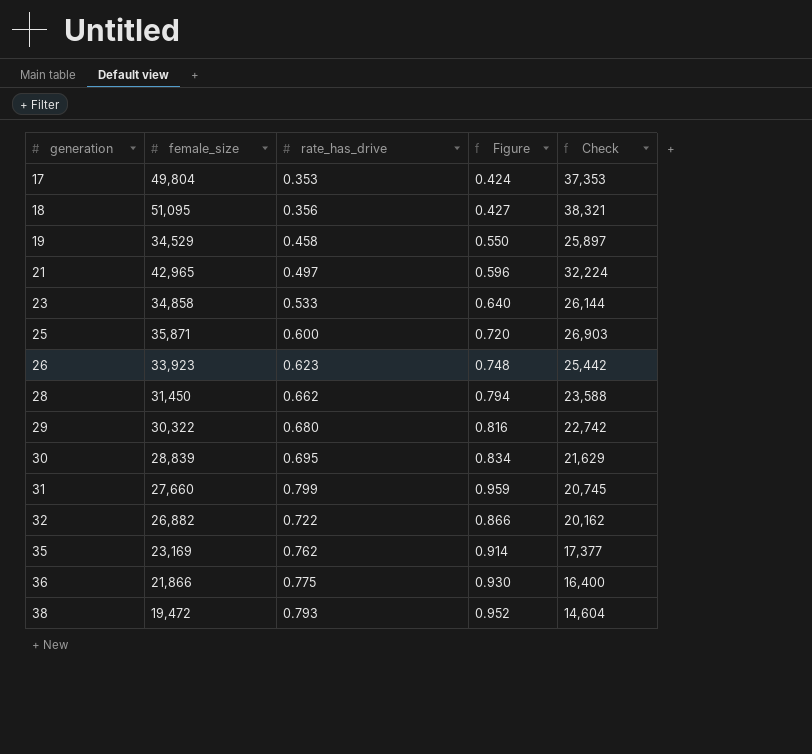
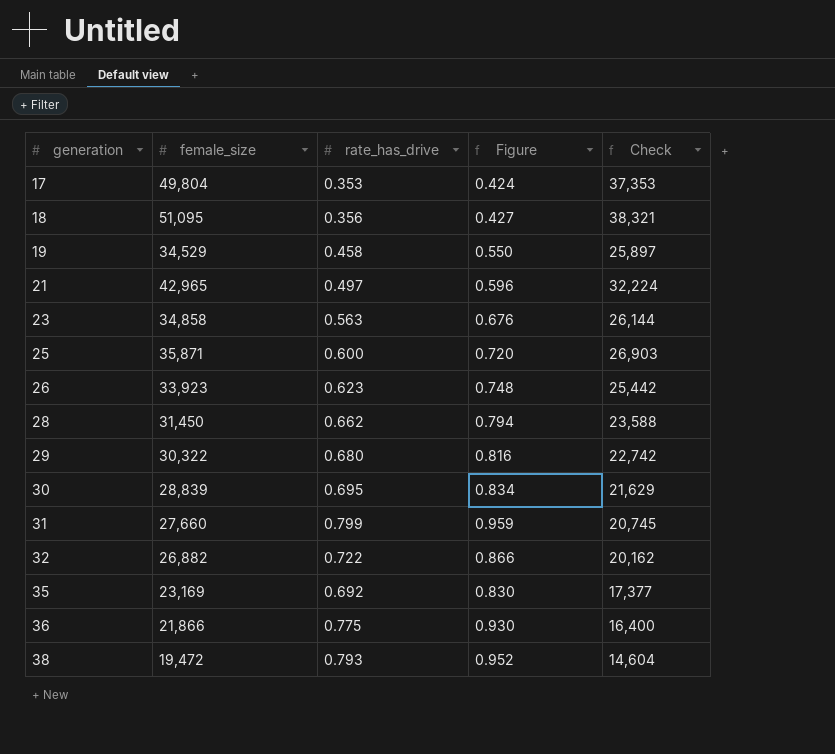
23 | rate_has_drive: 0.533 -> 0.563
23 | Figure: 0.640 -> 0.676
35 | rate_has_drive: 0.762 -> 0.692
35 | Figure: 0.914 -> 0.830

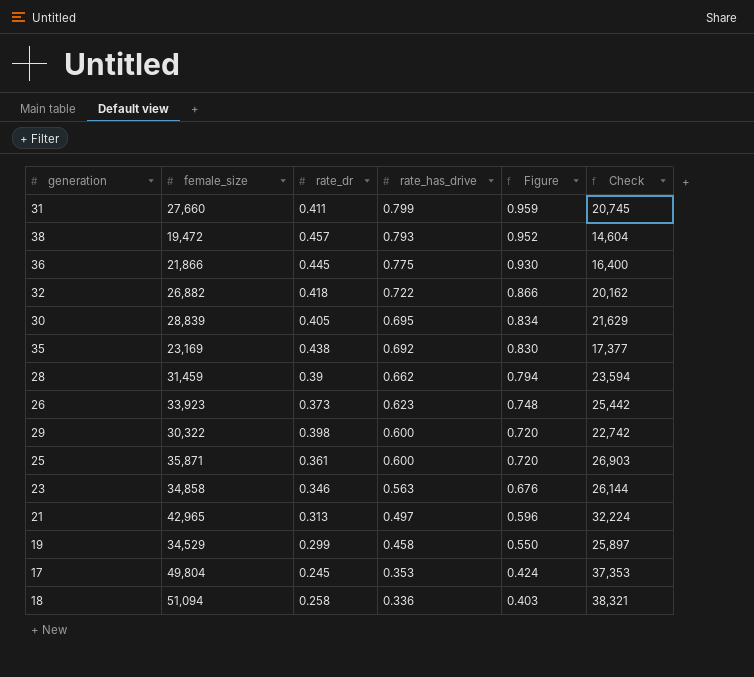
row order: generation ascending -> rate_has_drive descending
column rate_dr | position: none -> 3
28 | female_size: 31,450 -> 31,459
28 | Check: 23,588 -> 23,594
29 | rate_has_drive: 0.680 -> 0.600
29 | Figure: 0.816 -> 0.720
18 | female_size: 51,095 -> 51,094
18 | rate_has_drive: 0.356 -> 0.336
18 | Figure: 0.427 -> 0.403

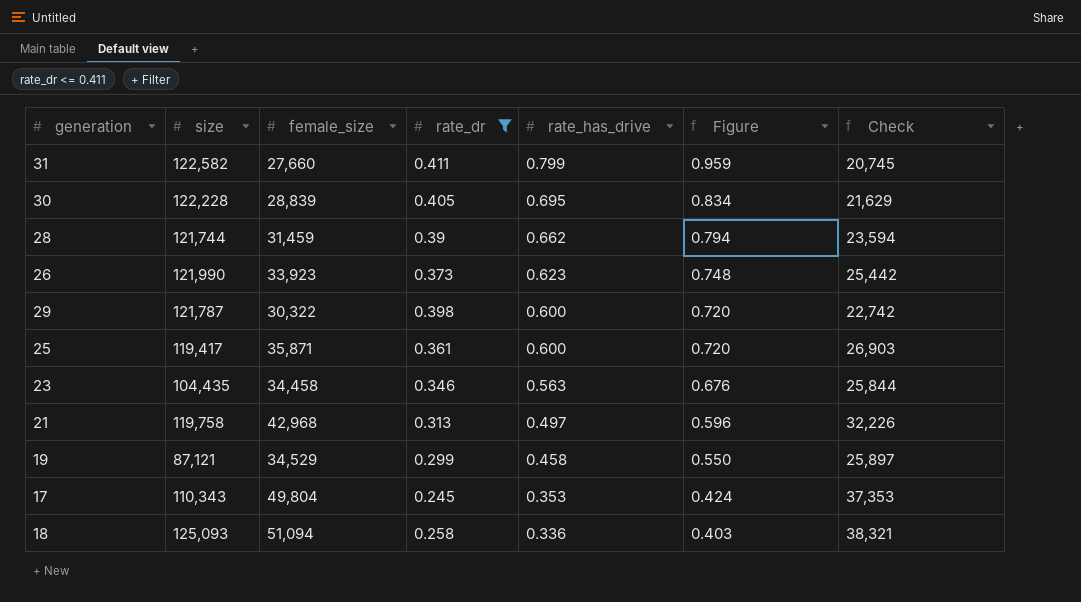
filter: none -> rate_dr <= 0.411
column size | position: none -> 2
23 | female_size: 34,858 -> 34,458
23 | Check: 26,144 -> 25,844
21 | female_size: 42,965 -> 42,968
21 | Check: 32,224 -> 32,226

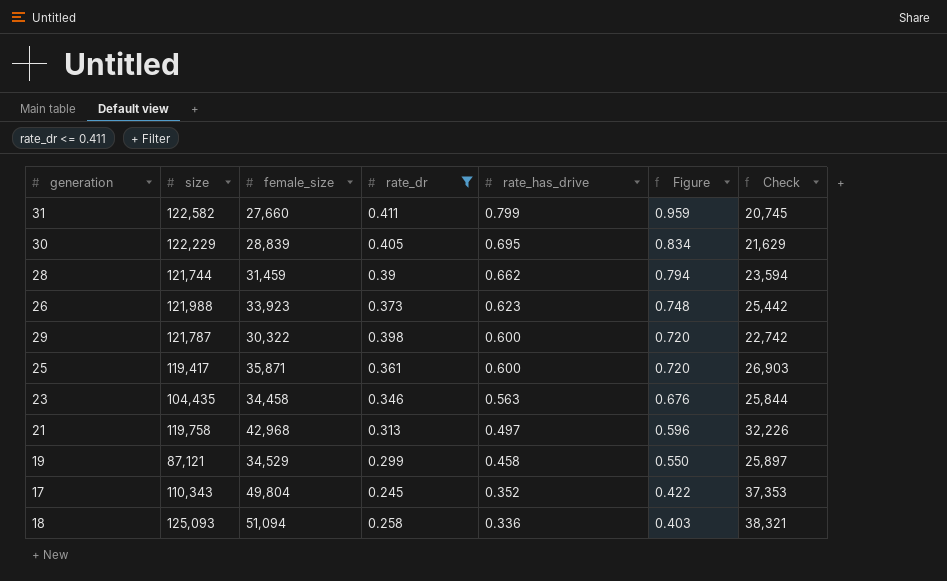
30 | size: 122,228 -> 122,229
26 | size: 121,990 -> 121,988
17 | rate_has_drive: 0.353 -> 0.352
17 | Figure: 0.424 -> 0.422

